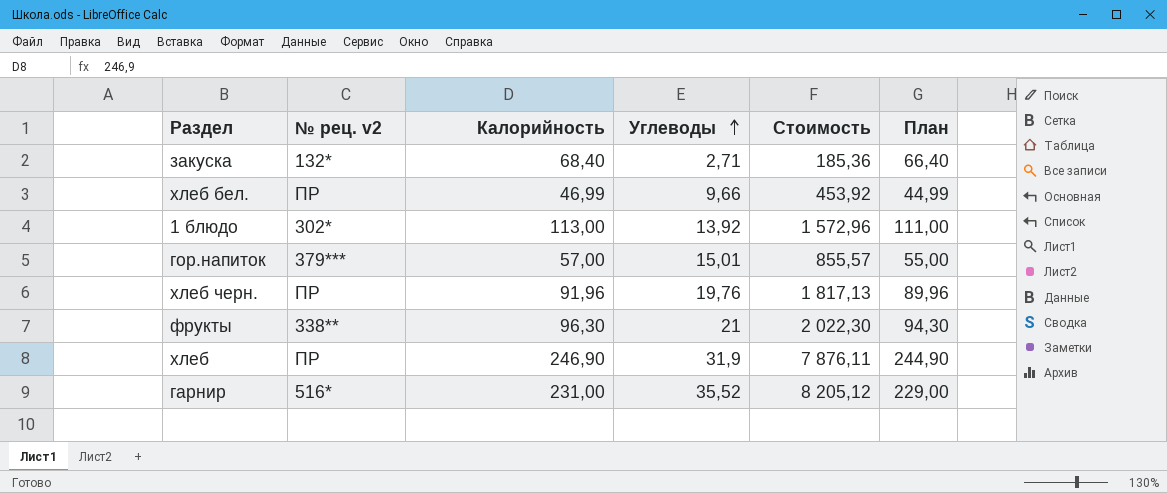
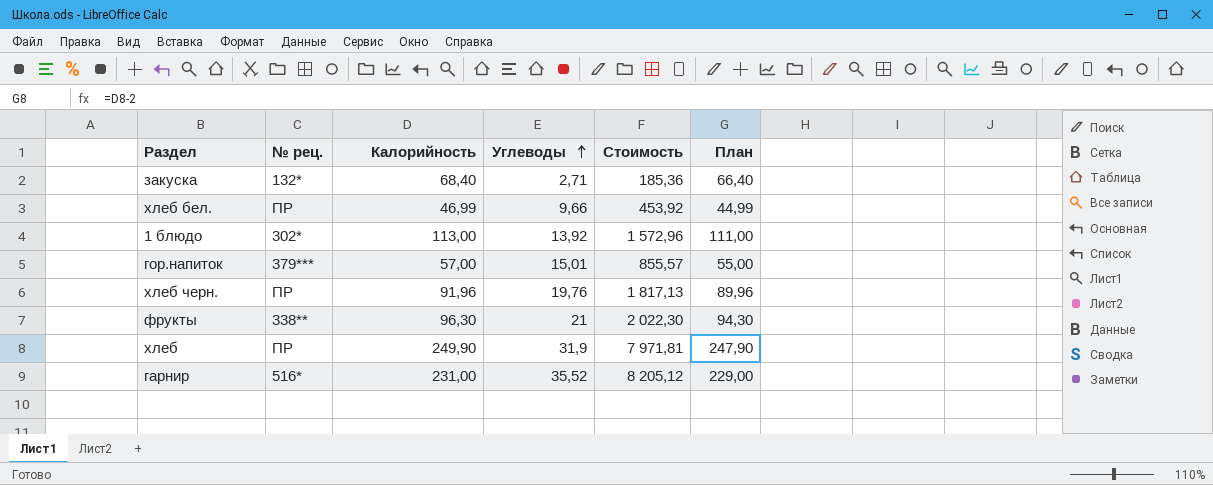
column name: № рец. v2 -> № рец.
хлеб | Калорийность: 246,90 -> 249,90
хлеб | Стоимость: 7 876,11 -> 7 971,81
хлеб | План: 244,90 -> 247,90

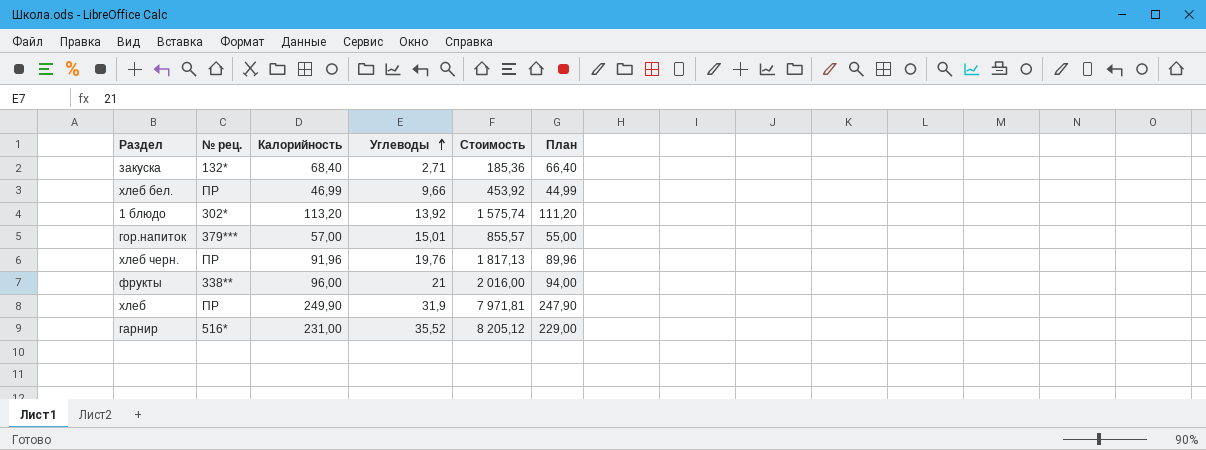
1 блюдо | Калорийность: 113,00 -> 113,20
1 блюдо | Стоимость: 1 572,96 -> 1 575,74
1 блюдо | План: 111,00 -> 111,20
фрукты | Калорийность: 96,30 -> 96,00
фрукты | Стоимость: 2 022,30 -> 2 016,00
фрукты | План: 94,30 -> 94,00

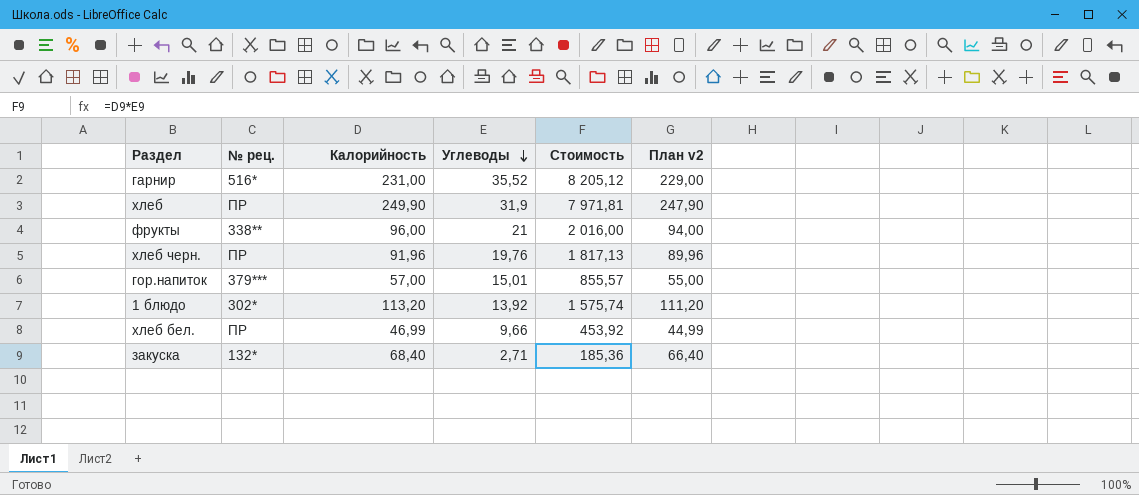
row order: Углеводы ascending -> Углеводы descending
column name: План -> План v2

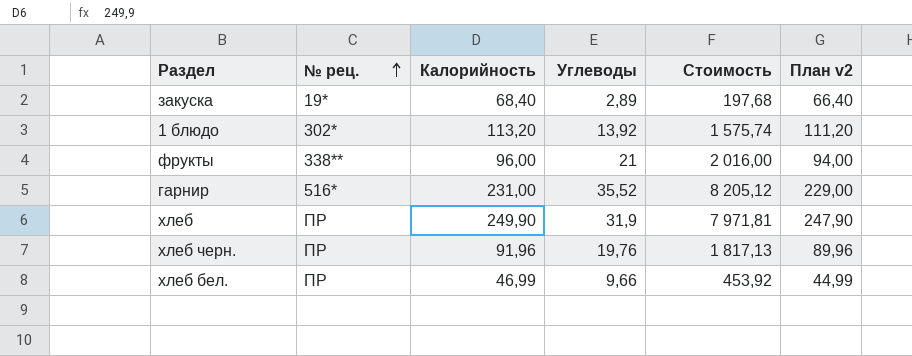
row order: Углеводы descending -> № рец. ascending
row гор.напиток: 379*** | 57,00 | 15,01 | 855,57 | 55,00 -> none
закуска | № рец.: 132* -> 19*
закуска | Углеводы: 2,71 -> 2,89
закуска | Стоимость: 185,36 -> 197,68

